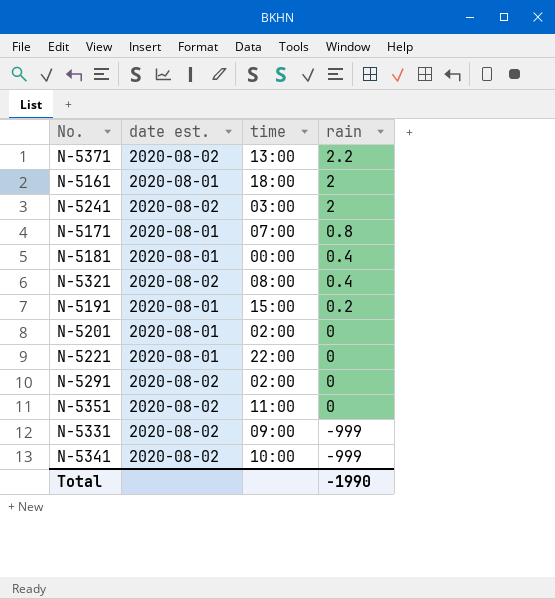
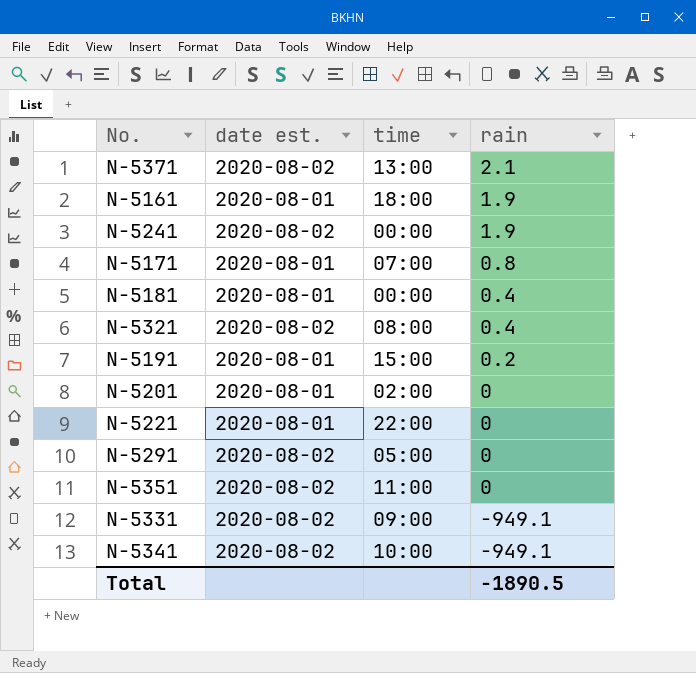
N-5371 | rain: 2.2 -> 2.1
N-5161 | rain: 2 -> 1.9
N-5241 | time: 03:00 -> 00:00
N-5241 | rain: 2 -> 1.9
N-5291 | time: 02:00 -> 05:00
N-5331 | rain: -999 -> -949.1
N-5341 | rain: -999 -> -949.1
Total | rain: -1990 -> -1890.5

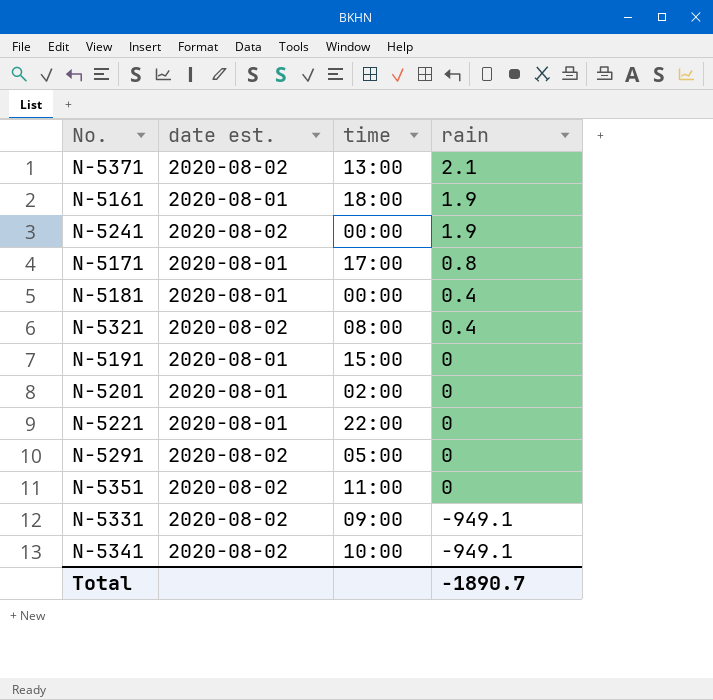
N-5171 | time: 07:00 -> 17:00
N-5191 | rain: 0.2 -> 0
Total | rain: -1890.5 -> -1890.7

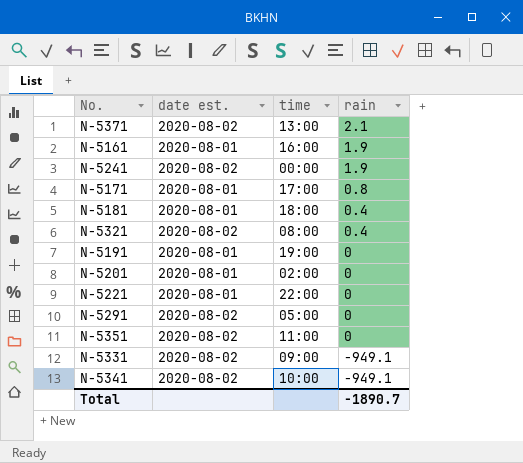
N-5161 | time: 18:00 -> 16:00
N-5181 | time: 00:00 -> 18:00
N-5191 | time: 15:00 -> 19:00

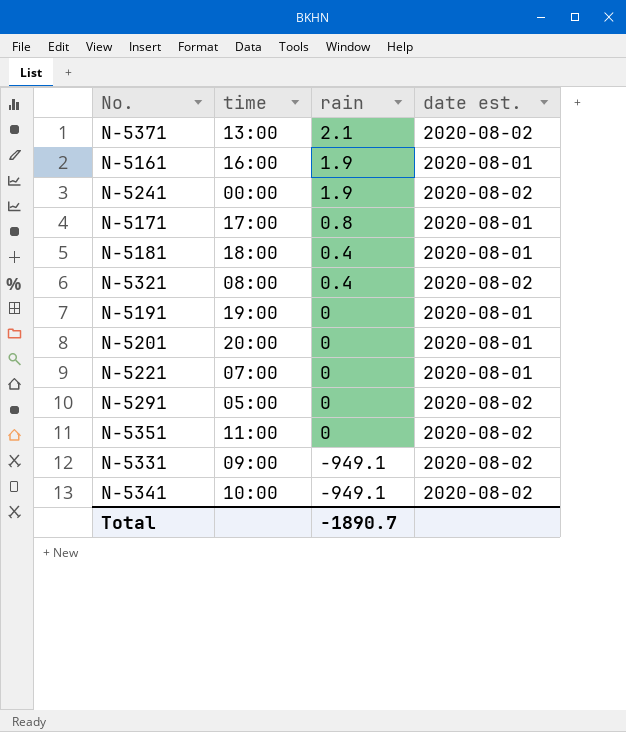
column date est. | position: 2 -> 4
N-5201 | time: 02:00 -> 20:00
N-5221 | time: 22:00 -> 07:00

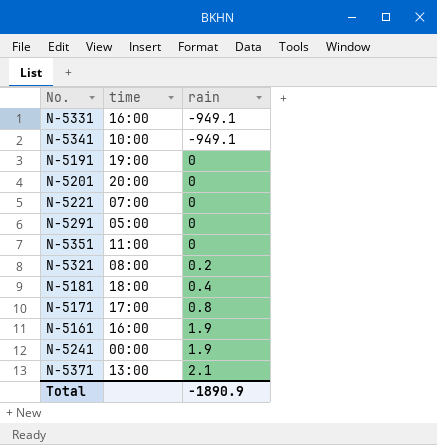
row order: rain descending -> rain ascending
column date est. | position: 4 -> none
N-5331 | time: 09:00 -> 16:00
N-5321 | rain: 0.4 -> 0.2
Total | rain: -1890.7 -> -1890.9

